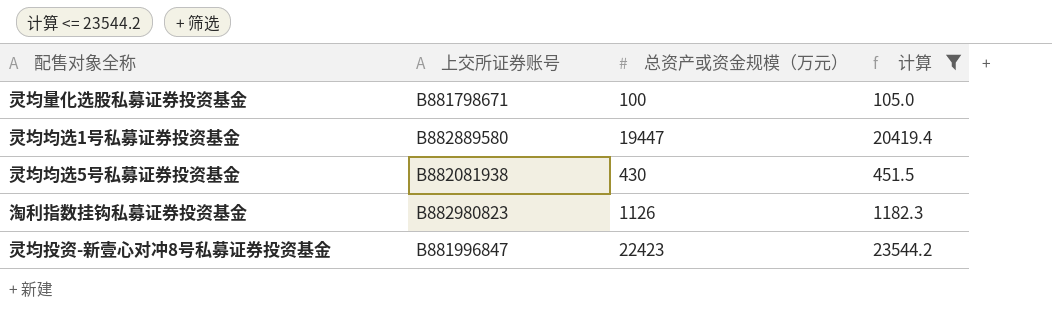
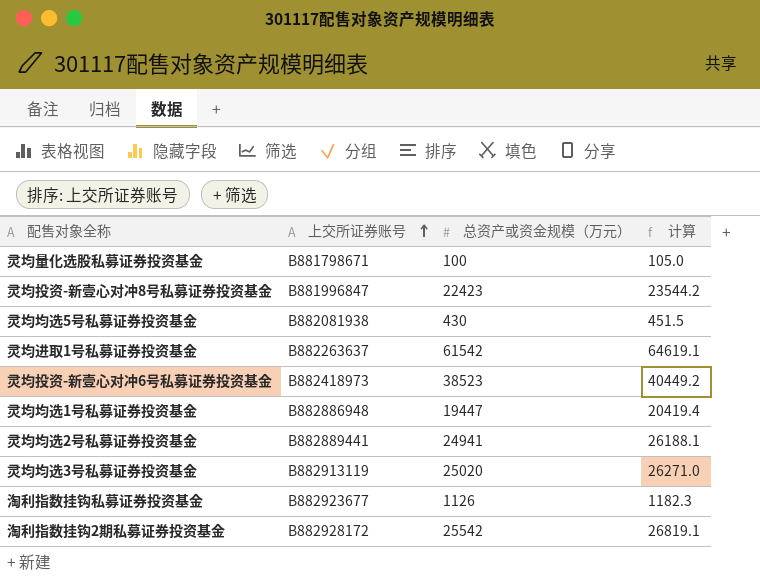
filter: 计算 <= 23544.2 -> none
row order: none -> 上交所证券账号 ascending
灵均均选1号私募证券投资基金 | 上交所证券账号: B882889580 -> B882886948
淘利指数挂钩私募证券投资基金 | 上交所证券账号: B882980823 -> B882923677

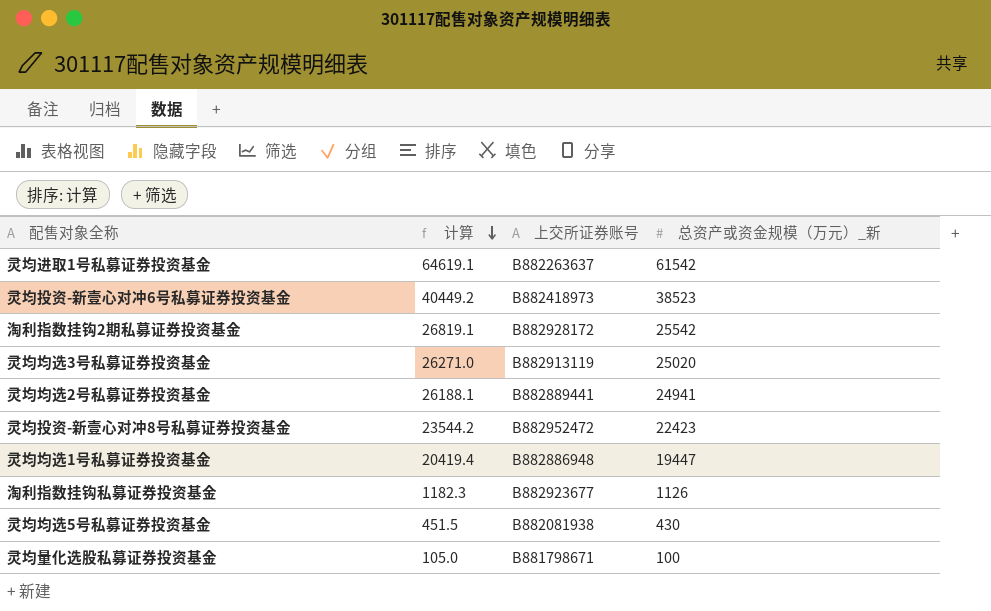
row order: 上交所证券账号 ascending -> 计算 descending
column 计算 | position: 4 -> 2
column name: 总资产或资金规模（万元） -> 总资产或资金规模（万元）_新
灵均投资-新壹心对冲8号私募证券投资基金 | 上交所证券账号: B881996847 -> B882952472

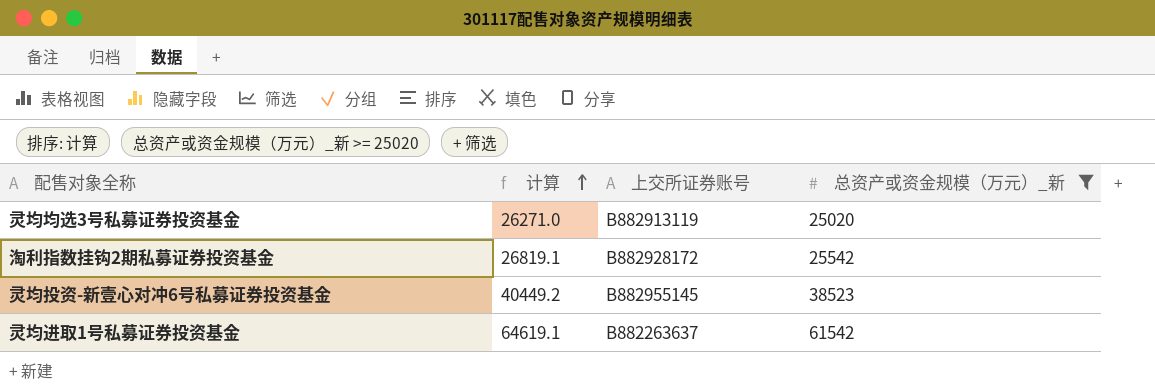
filter: none -> 总资产或资金规模（万元）_新 >= 25020
row order: 计算 descending -> 计算 ascending
灵均投资-新壹心对冲6号私募证券投资基金 | 上交所证券账号: B882418973 -> B882955145

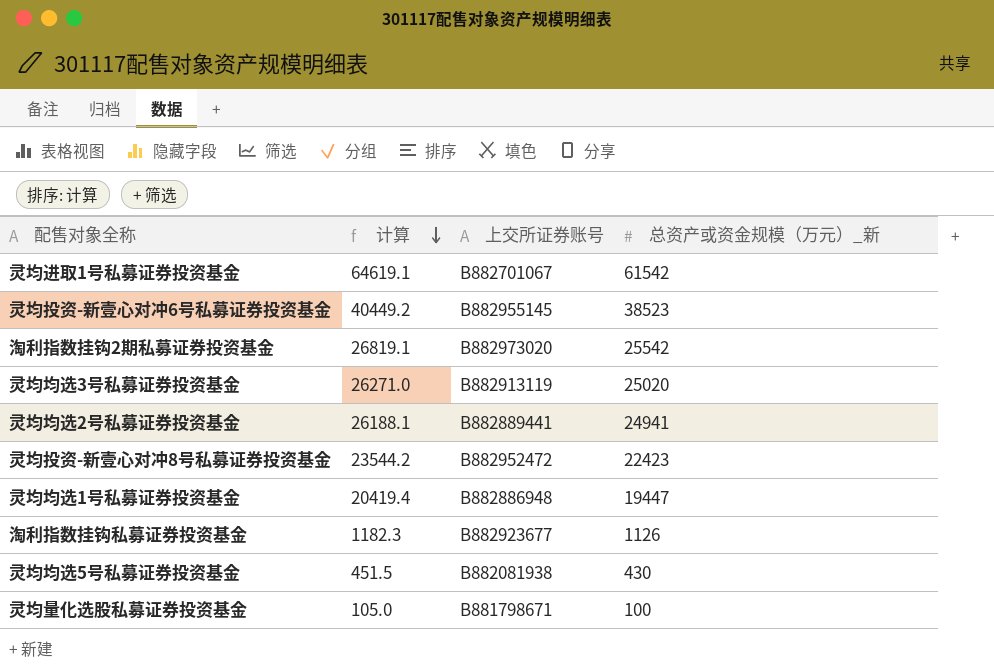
filter: 总资产或资金规模（万元）_新 >= 25020 -> none
row order: 计算 ascending -> 计算 descending
灵均进取1号私募证券投资基金 | 上交所证券账号: B882263637 -> B882701067
淘利指数挂钩2期私募证券投资基金 | 上交所证券账号: B882928172 -> B882973020

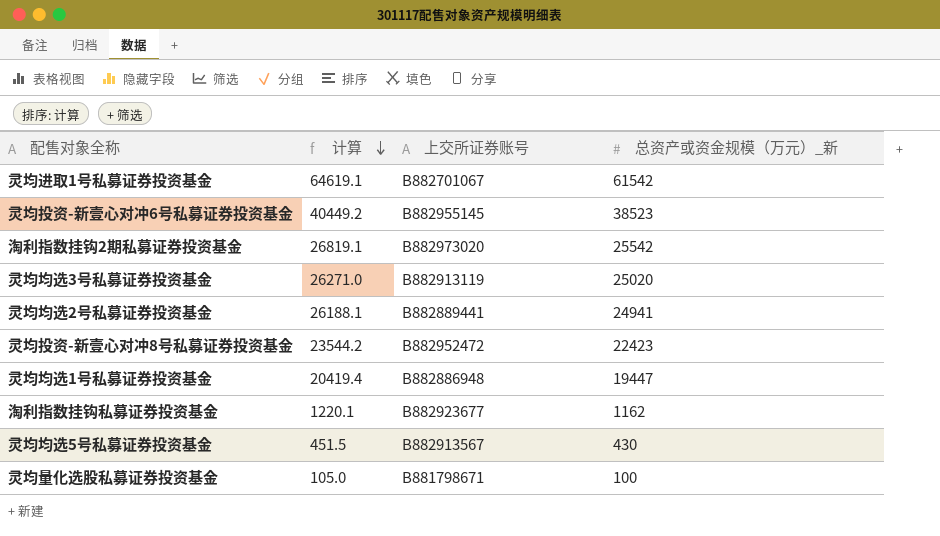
淘利指数挂钩私募证券投资基金 | 计算: 1182.3 -> 1220.1
淘利指数挂钩私募证券投资基金 | 总资产或资金规模（万元）_新: 1126 -> 1162
灵均均选5号私募证券投资基金 | 上交所证券账号: B882081938 -> B882913567

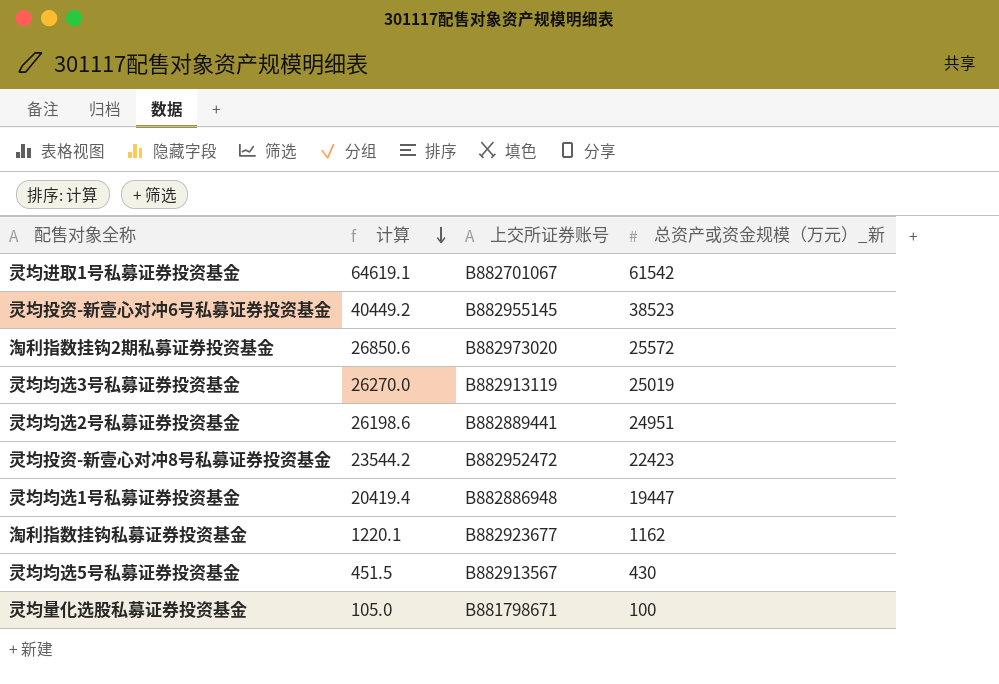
淘利指数挂钩2期私募证券投资基金 | 计算: 26819.1 -> 26850.6
淘利指数挂钩2期私募证券投资基金 | 总资产或资金规模（万元）_新: 25542 -> 25572
灵均均选3号私募证券投资基金 | 计算: 26271.0 -> 26270.0
灵均均选3号私募证券投资基金 | 总资产或资金规模（万元）_新: 25020 -> 25019
灵均均选2号私募证券投资基金 | 计算: 26188.1 -> 26198.6
灵均均选2号私募证券投资基金 | 总资产或资金规模（万元）_新: 24941 -> 24951

